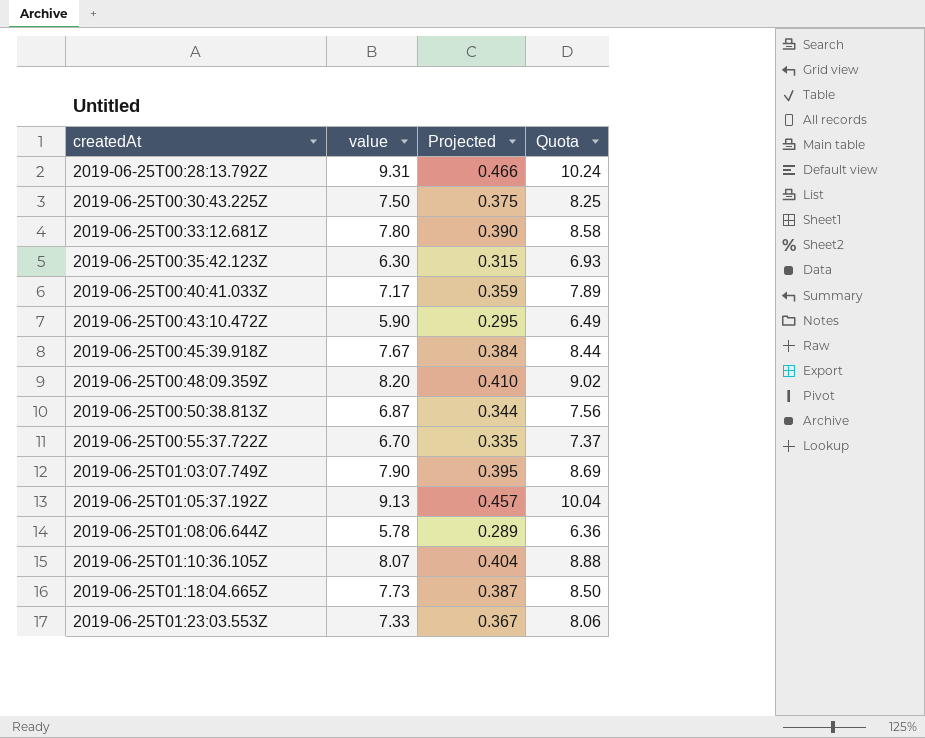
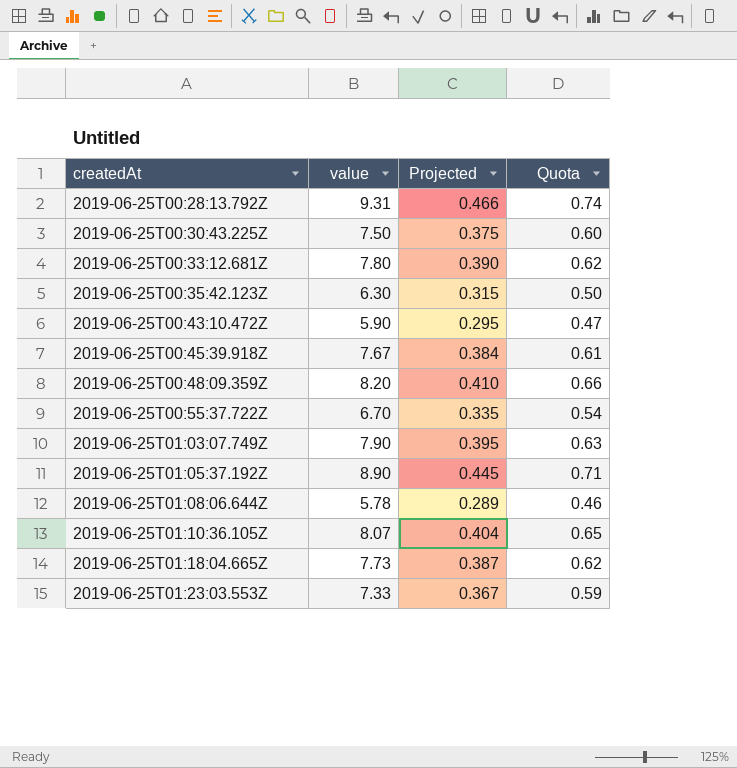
column Quota | formula: [value] * 1.1 -> [value] * 0.08
row 2019-06-25T00:40:41.033Z: 7.17 | 0.359 | 7.89 -> none
row 2019-06-25T00:50:38.813Z: 6.87 | 0.344 | 7.56 -> none
2019-06-25T01:05:37.192Z | value: 9.13 -> 8.90
2019-06-25T01:05:37.192Z | Projected: 0.457 -> 0.445

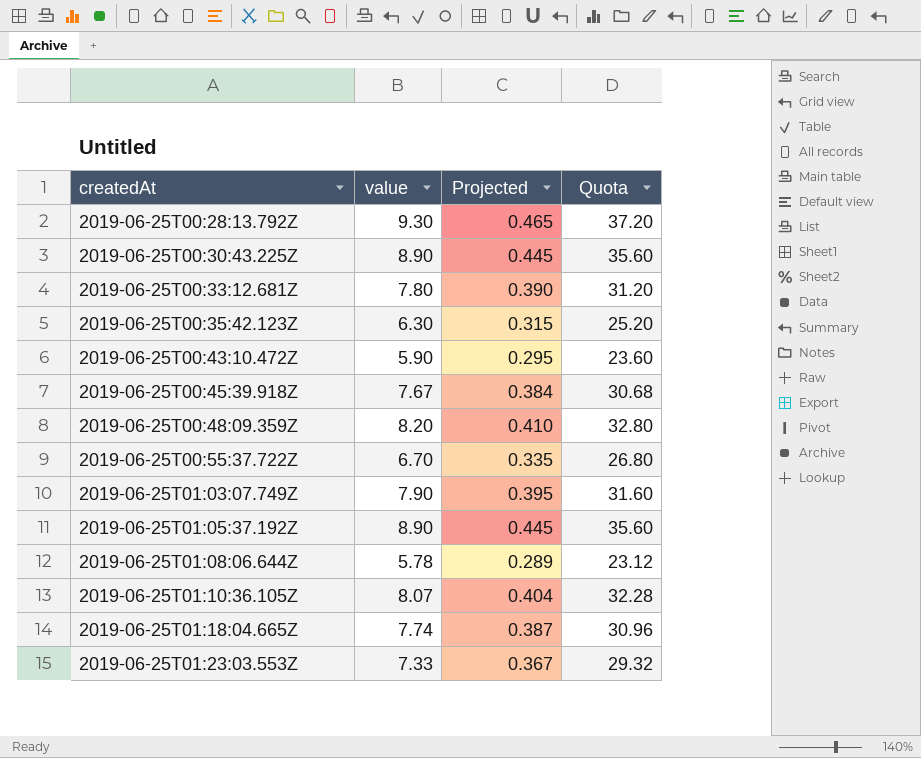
column Quota | formula: [value] * 0.08 -> [value] * 4
2019-06-25T00:28:13.792Z | value: 9.31 -> 9.30
2019-06-25T00:28:13.792Z | Projected: 0.466 -> 0.465
2019-06-25T00:30:43.225Z | value: 7.50 -> 8.90
2019-06-25T00:30:43.225Z | Projected: 0.375 -> 0.445
2019-06-25T01:18:04.665Z | value: 7.73 -> 7.74

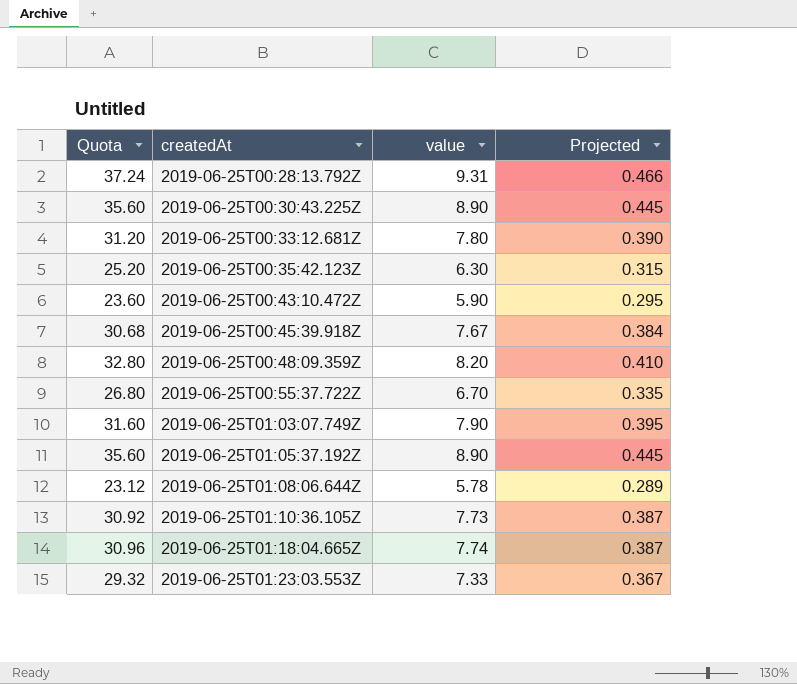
column Quota | position: 4 -> 1
2019-06-25T00:28:13.792Z | Quota: 37.20 -> 37.24
2019-06-25T00:28:13.792Z | value: 9.30 -> 9.31
2019-06-25T00:28:13.792Z | Projected: 0.465 -> 0.466
2019-06-25T01:10:36.105Z | Quota: 32.28 -> 30.92
2019-06-25T01:10:36.105Z | value: 8.07 -> 7.73
2019-06-25T01:10:36.105Z | Projected: 0.404 -> 0.387

